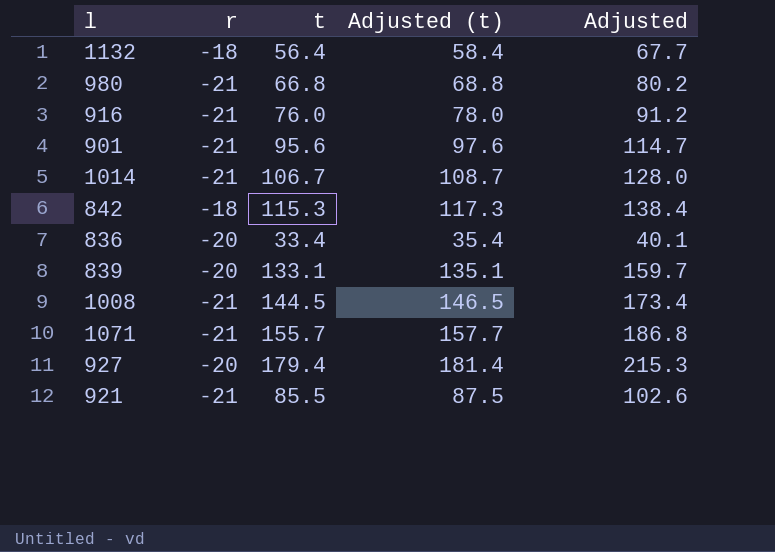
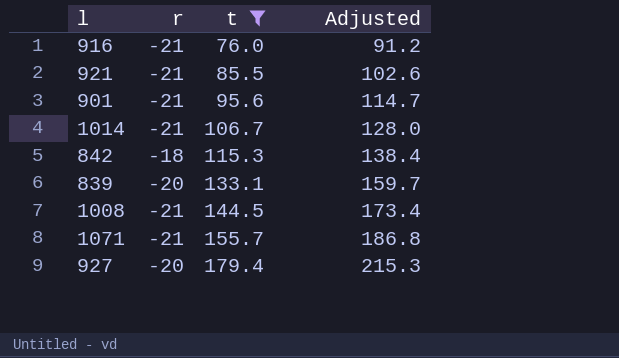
filter: none -> t >= 76.0
row order: none -> t ascending
column Adjusted (t) | formula: [t] + 2 -> none

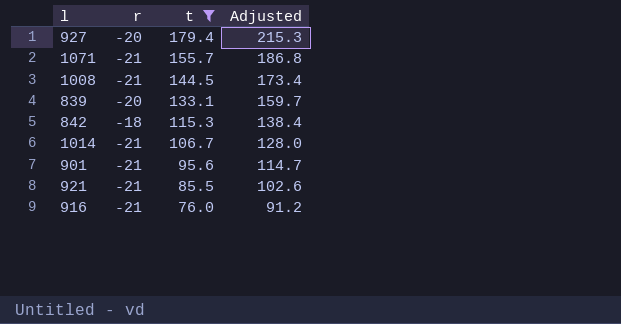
row order: t ascending -> t descending

